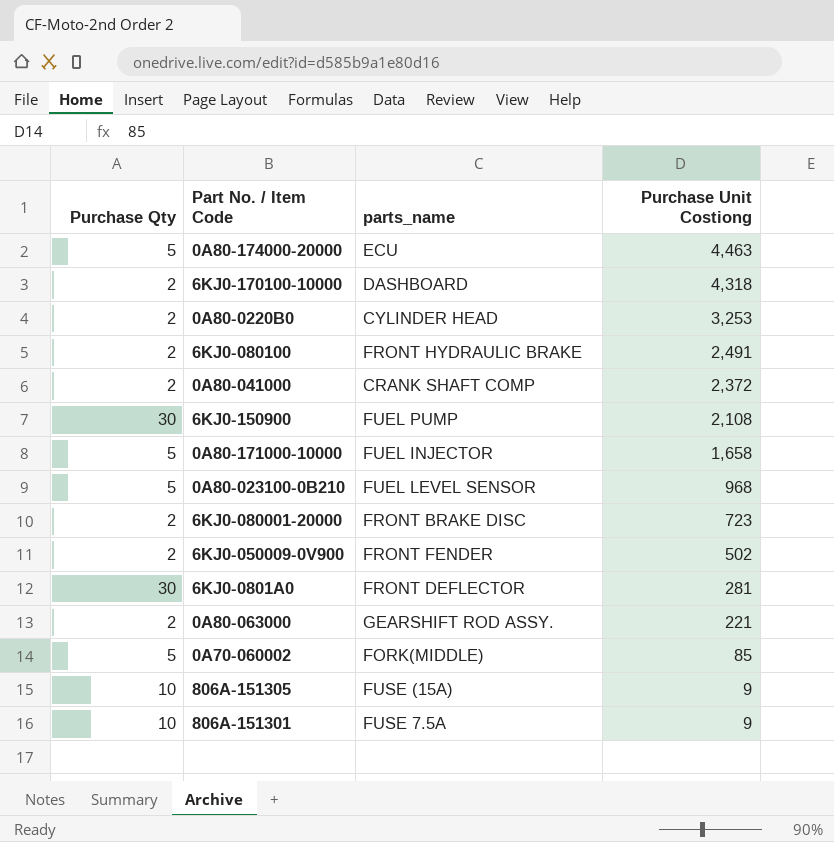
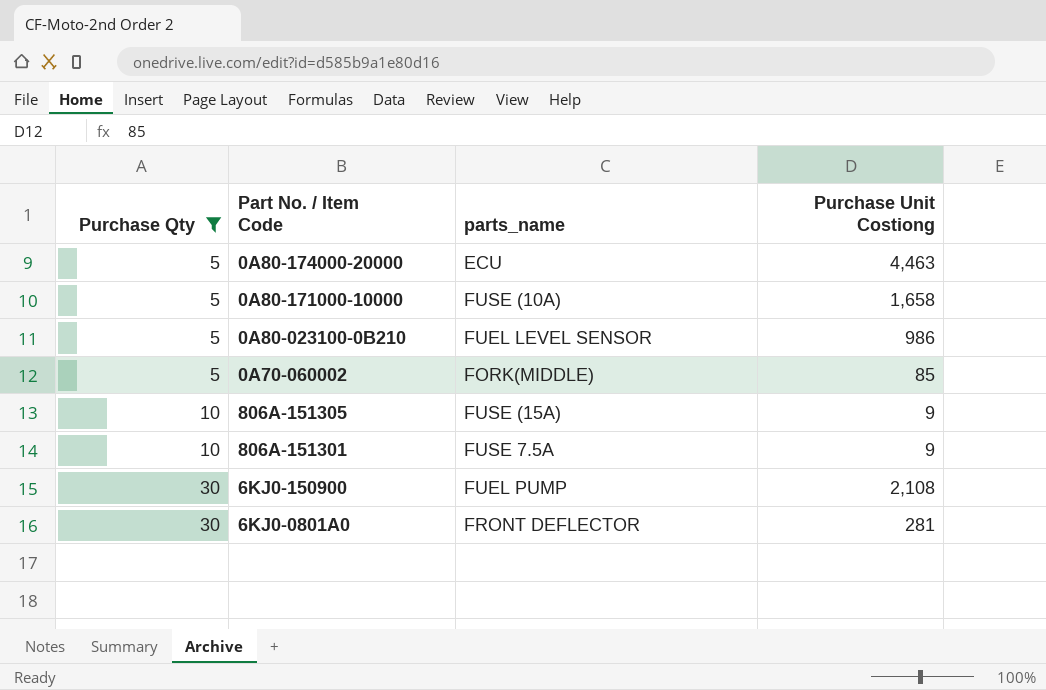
filter: none -> Purchase Qty != 2
row order: Purchase Unit Costiong descending -> Purchase Qty ascending
0A80-171000-10000 | parts_name: FUEL INJECTOR -> FUSE (10A)
0A80-023100-0B210 | Purchase Unit Costiong: 968 -> 986

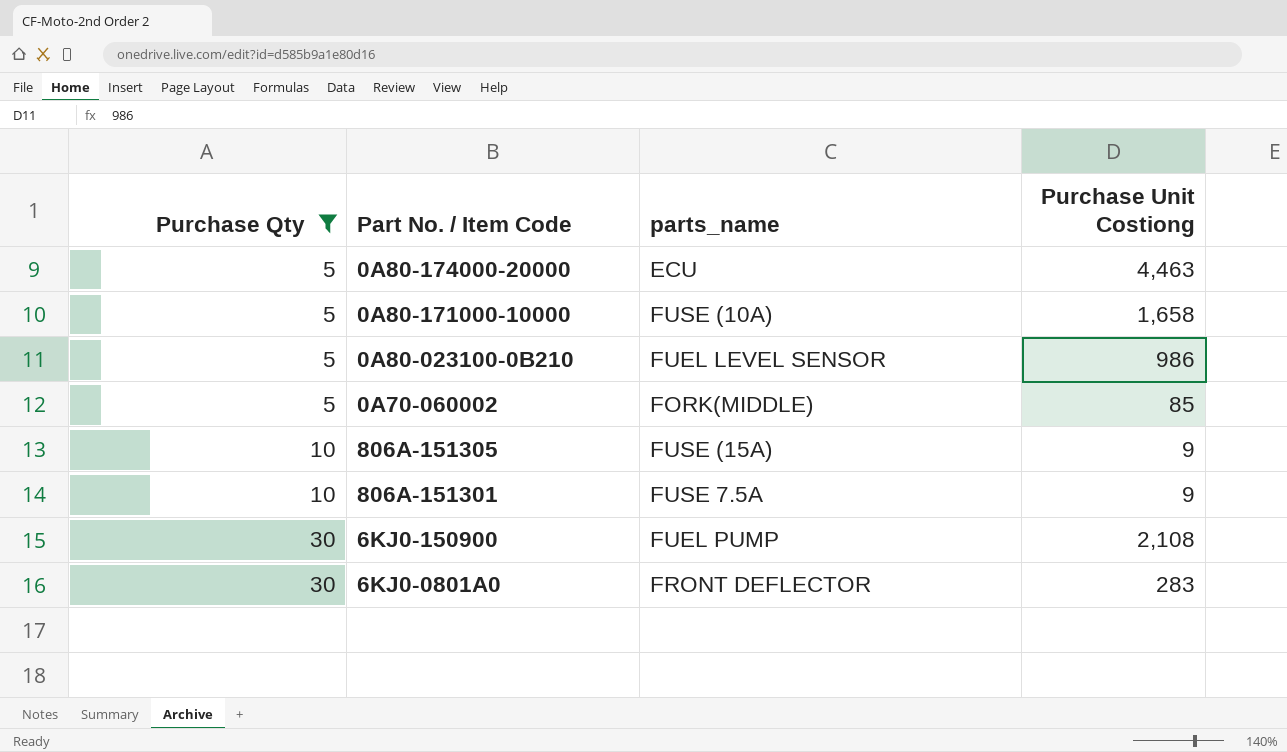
6KJ0-0801A0 | Purchase Unit Costiong: 281 -> 283

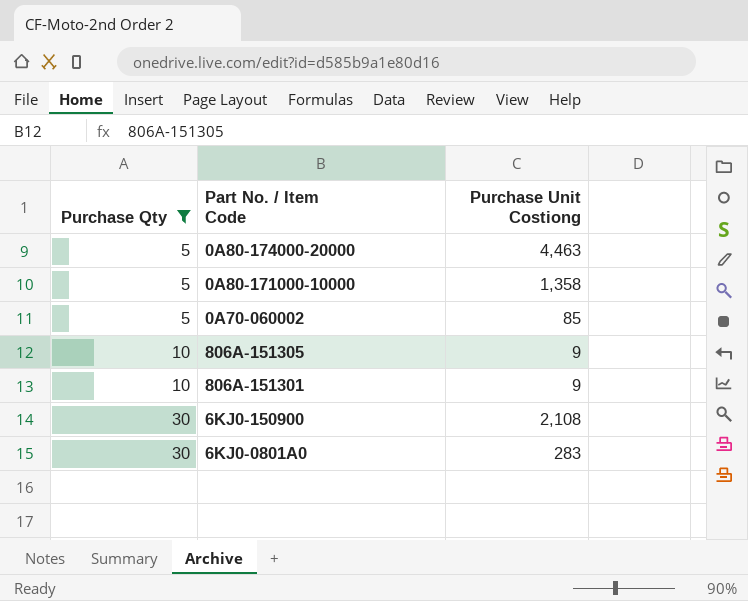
column parts_name | position: 3 -> none
row 0A80-023100-0B210: 5 | FUEL LEVEL SENSOR | 986 -> none
0A80-171000-10000 | Purchase Unit Costiong: 1,658 -> 1,358

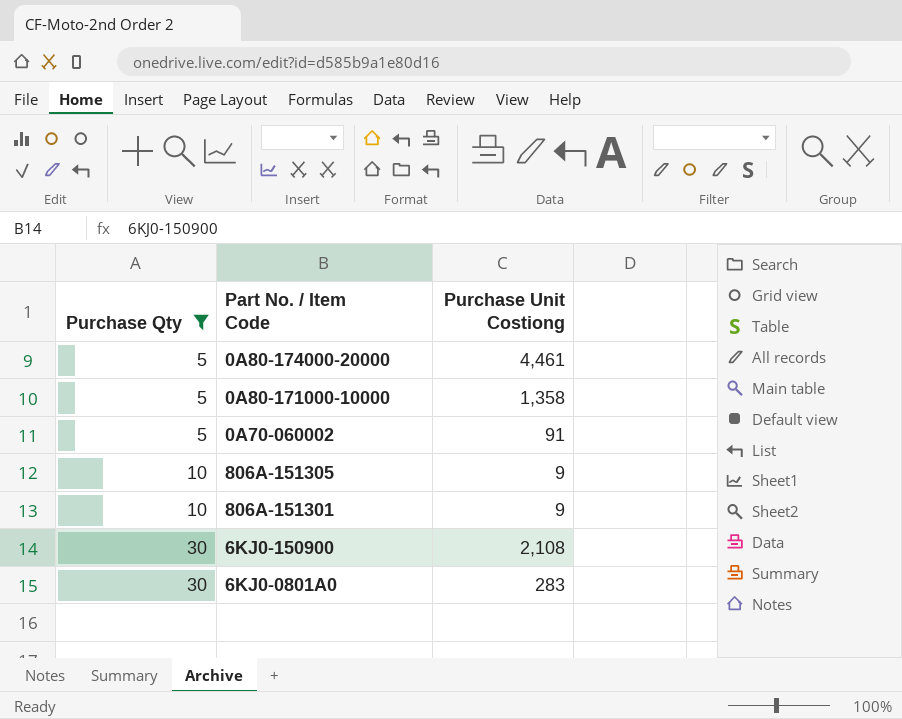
0A80-174000-20000 | Purchase Unit Costiong: 4,463 -> 4,461
0A70-060002 | Purchase Unit Costiong: 85 -> 91

